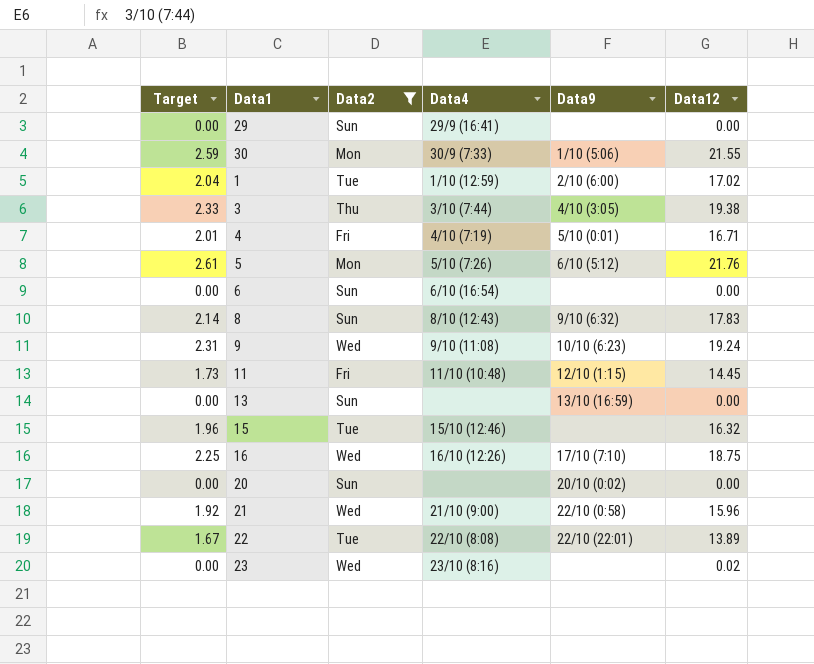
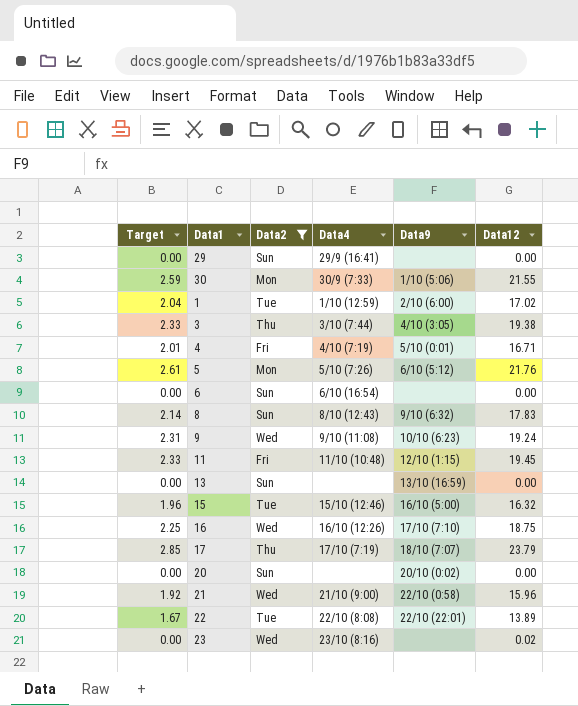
11 | Target: 1.73 -> 2.33
11 | Data12: 14.45 -> 19.45
15 | Data9: none -> 16/10 (5:00)
row 17: none -> 2.85 | Thu | 17/10 (7:19) | 18/10 (7:07) | 23.79

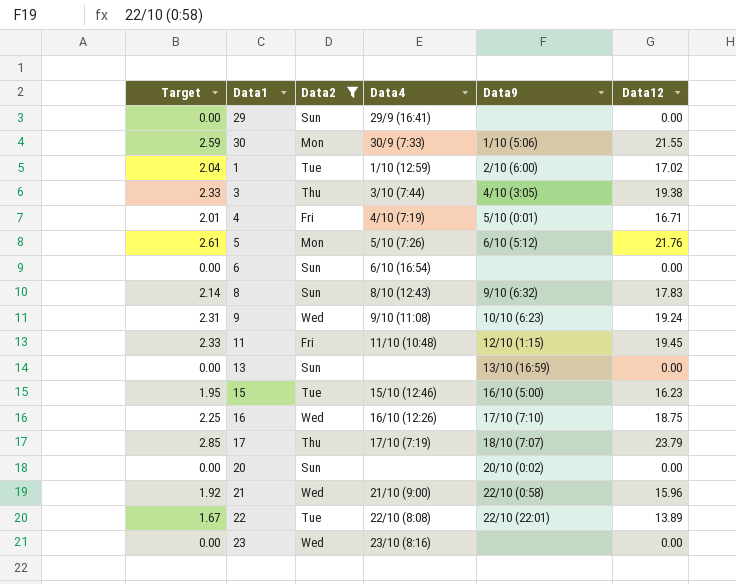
15 | Target: 1.96 -> 1.95
15 | Data12: 16.32 -> 16.23
23 | Data12: 0.02 -> 0.00

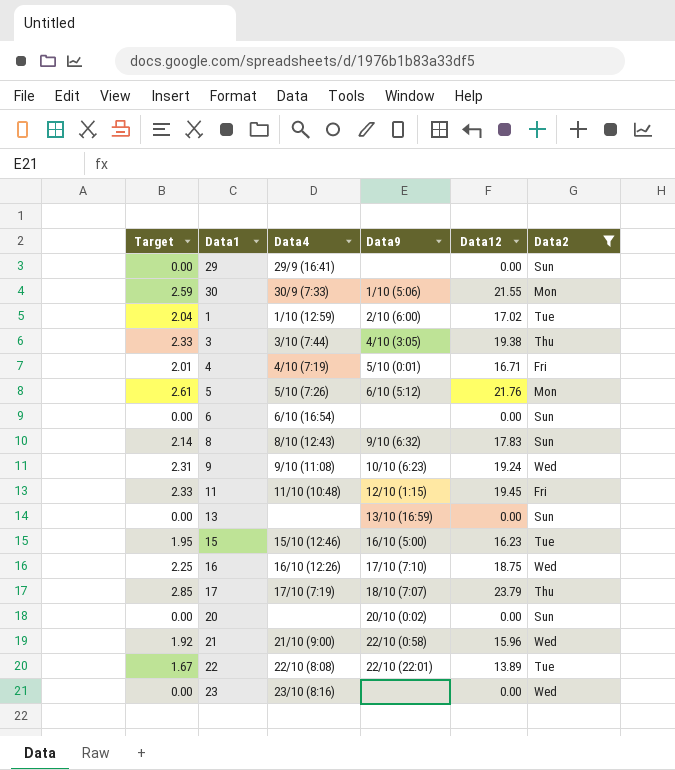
column Data2 | position: 3 -> 6

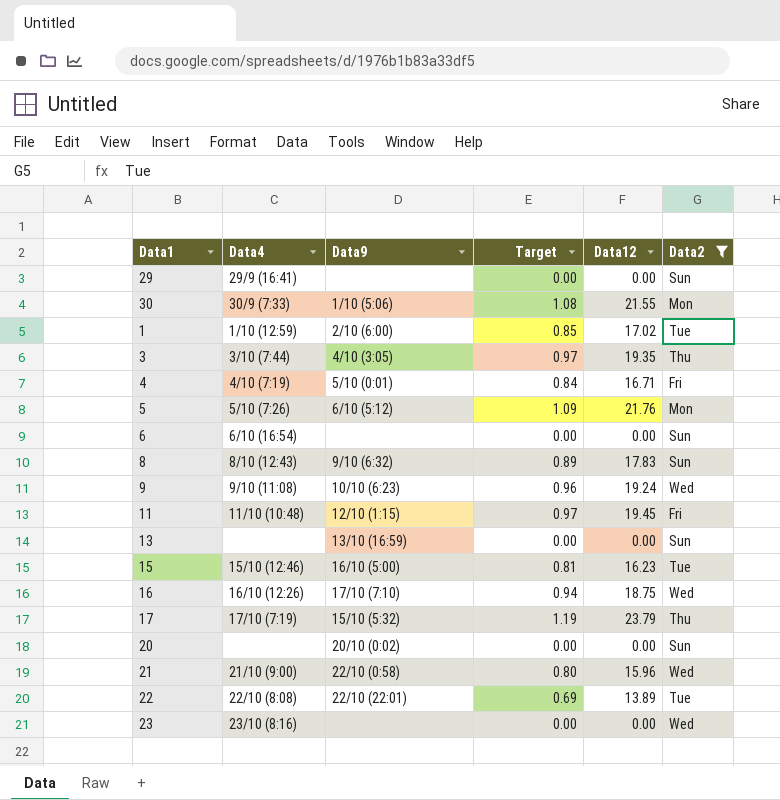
column Target | formula: [Data12] * 0.12 -> [Data12] * 0.05
column Target | position: 1 -> 4
3 | Data12: 19.38 -> 19.35
17 | Data9: 18/10 (7:07) -> 15/10 (5:32)

